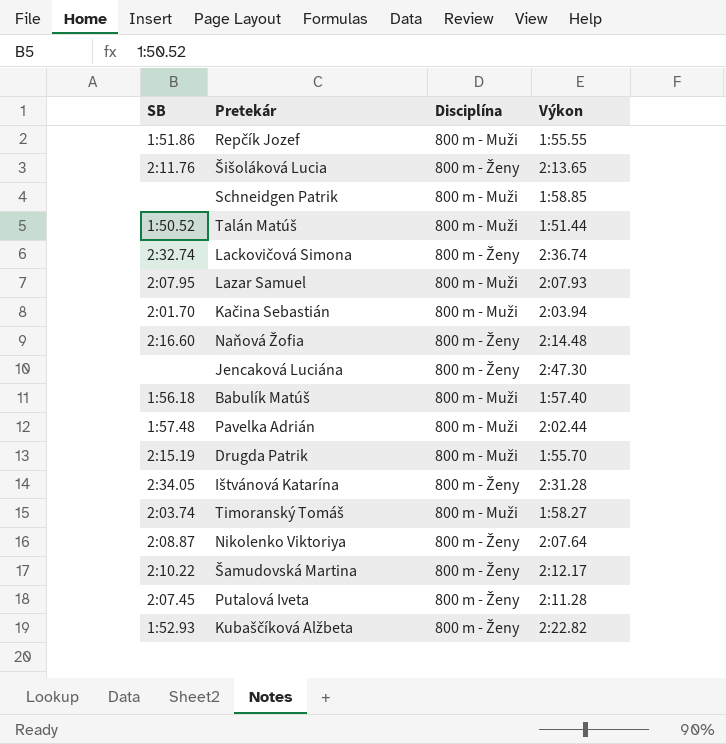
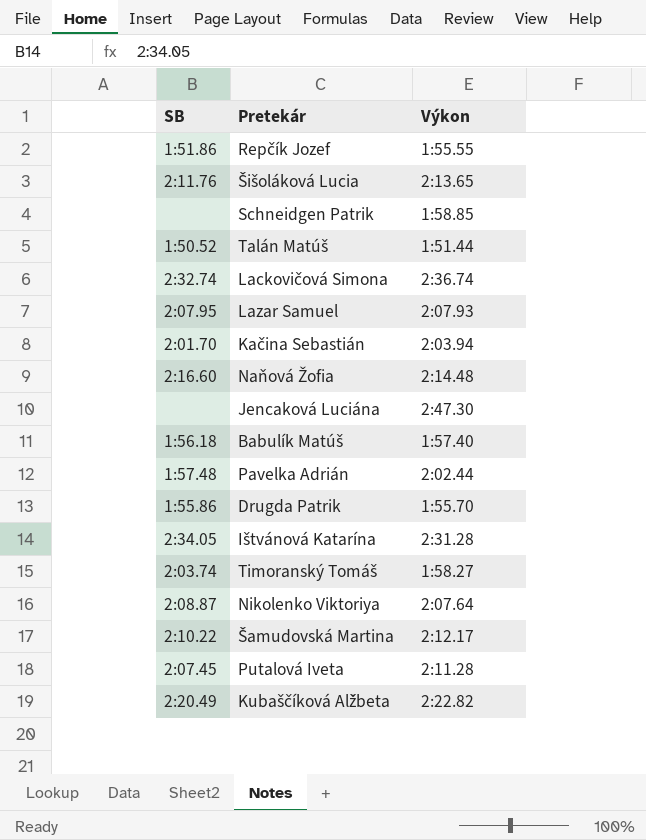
column Disciplína | position: 3 -> none
Drugda Patrik | SB: 2:15.19 -> 1:55.86
Kubaščíková Alžbeta | SB: 1:52.93 -> 2:20.49

